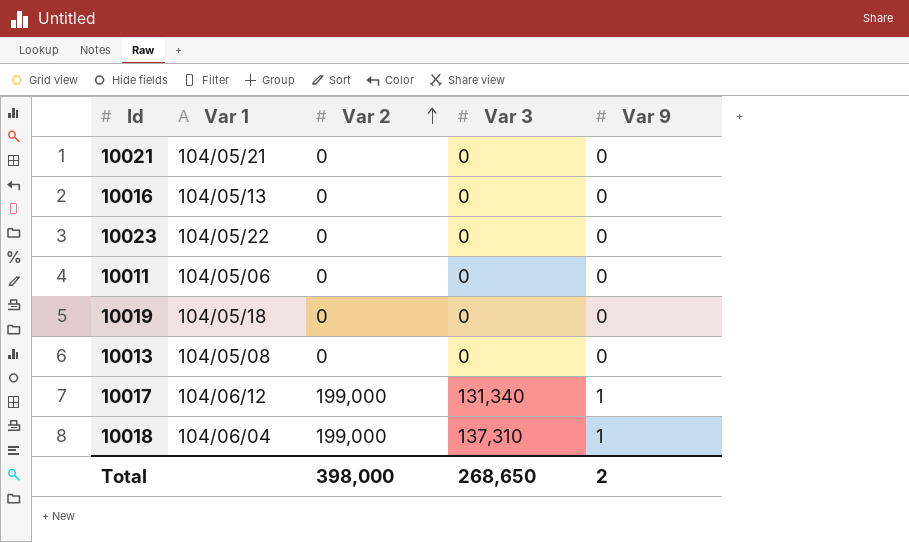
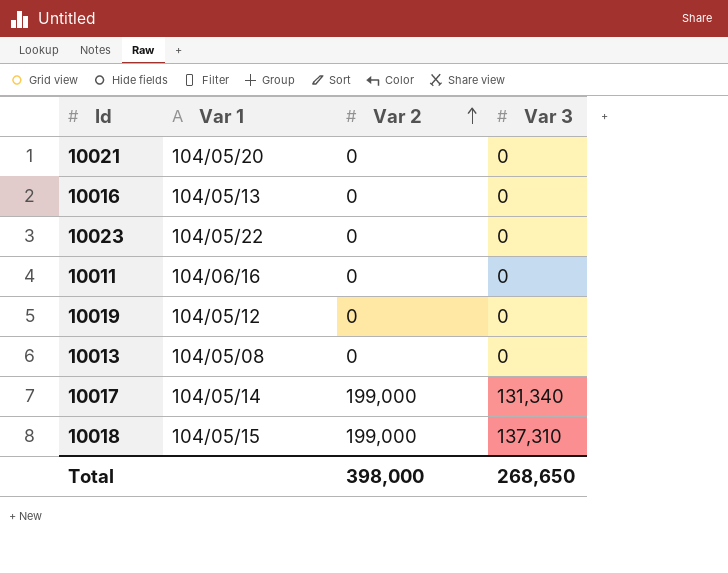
column Var 9 | position: 5 -> none
10021 | Var 1: 104/05/21 -> 104/05/20
10011 | Var 1: 104/05/06 -> 104/06/16
10019 | Var 1: 104/05/18 -> 104/05/12
10017 | Var 1: 104/06/12 -> 104/05/14
10018 | Var 1: 104/06/04 -> 104/05/15

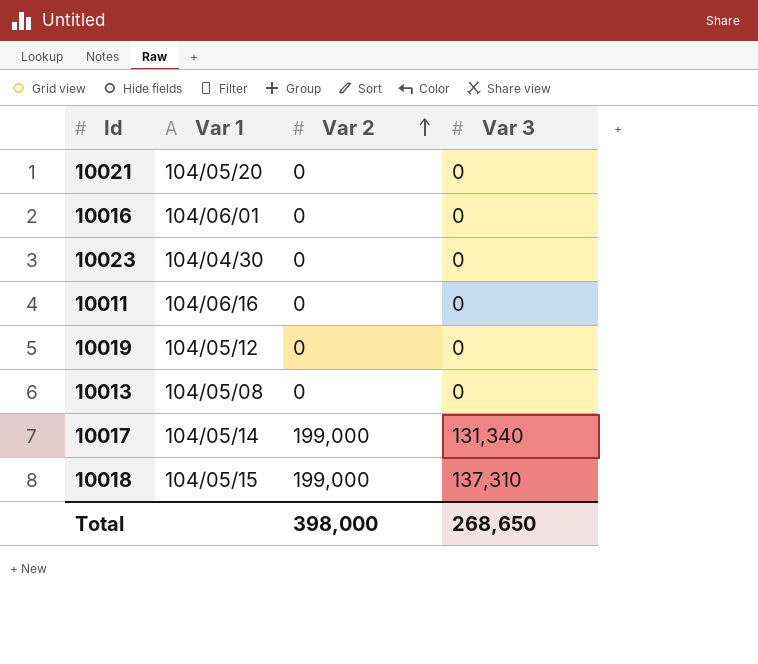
10016 | Var 1: 104/05/13 -> 104/06/01
10023 | Var 1: 104/05/22 -> 104/04/30

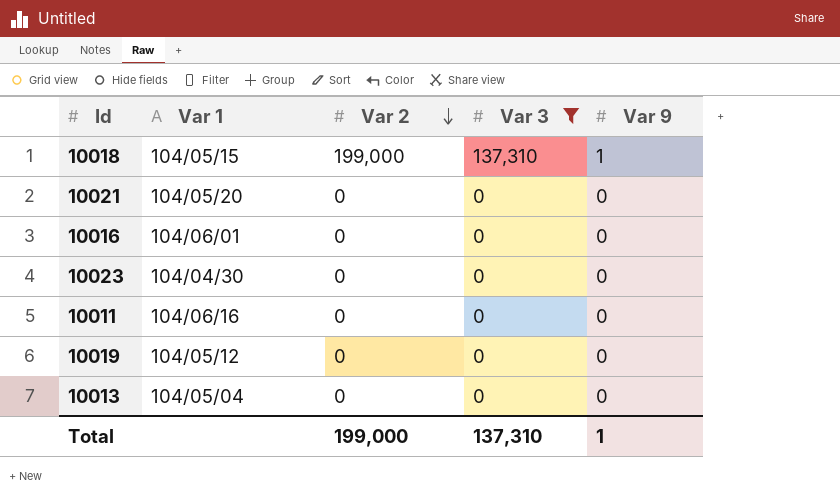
filter: none -> Var 3 != 131,340
row order: Var 2 ascending -> Var 2 descending
column Var 9 | position: none -> 5
10013 | Var 1: 104/05/08 -> 104/05/04
Total | Var 2: 398,000 -> 199,000
Total | Var 3: 268,650 -> 137,310

